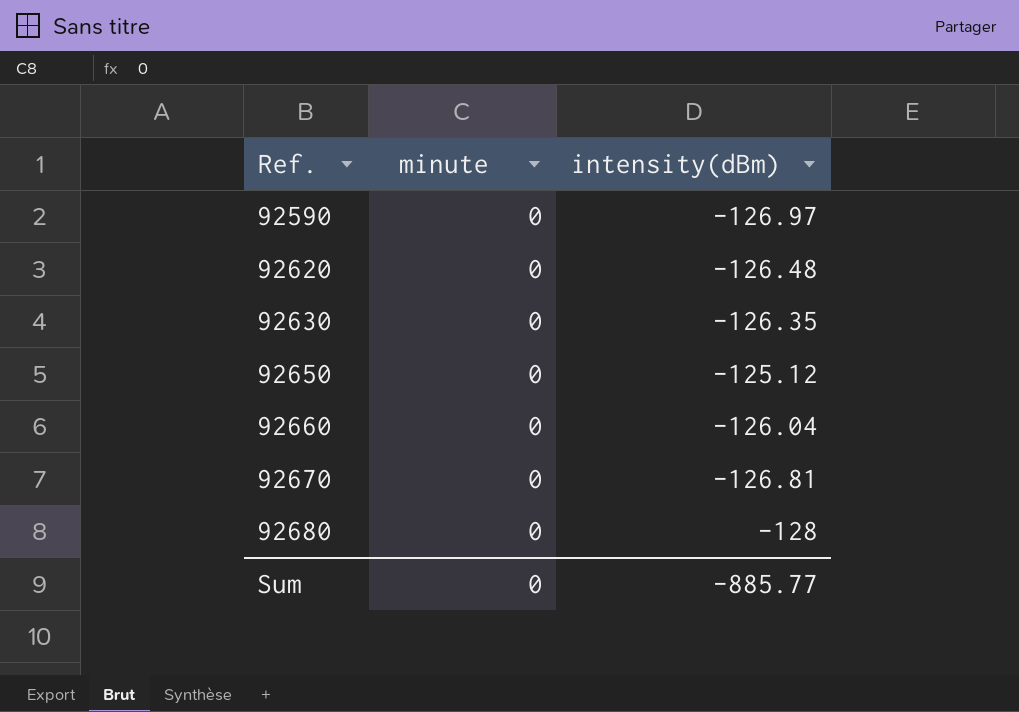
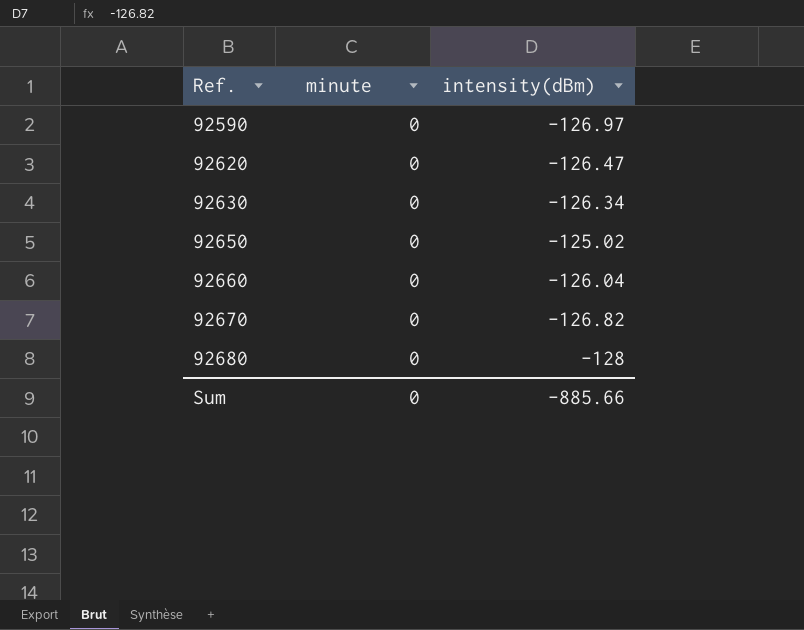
92620 | intensity(dBm): -126.48 -> -126.47
92630 | intensity(dBm): -126.35 -> -126.34
92650 | intensity(dBm): -125.12 -> -125.02
92670 | intensity(dBm): -126.81 -> -126.82
Sum | intensity(dBm): -885.77 -> -885.66

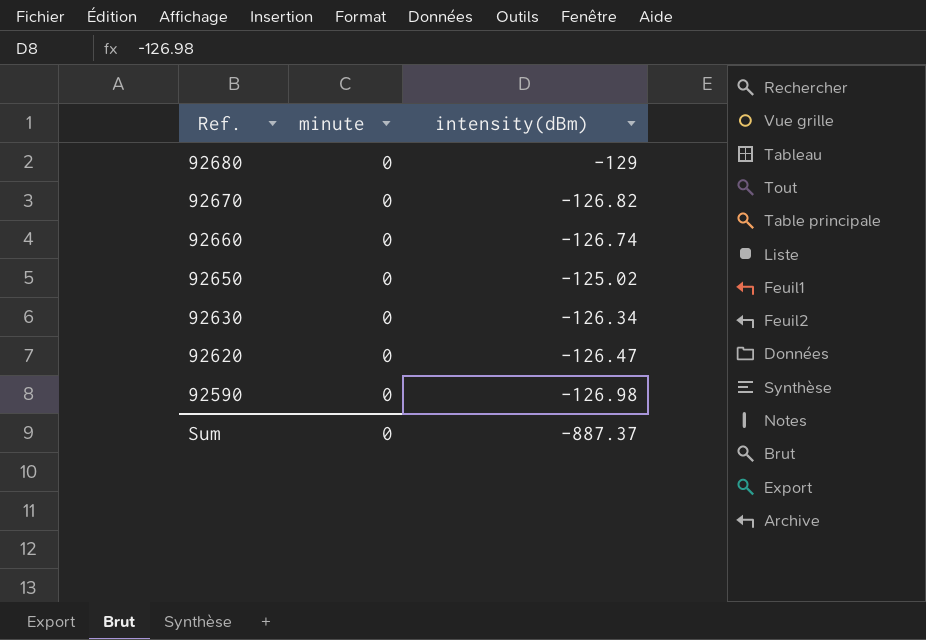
row order: Ref. ascending -> Ref. descending
92680 | intensity(dBm): -128 -> -129
92660 | intensity(dBm): -126.04 -> -126.74
92590 | intensity(dBm): -126.97 -> -126.98
Sum | intensity(dBm): -885.66 -> -887.37

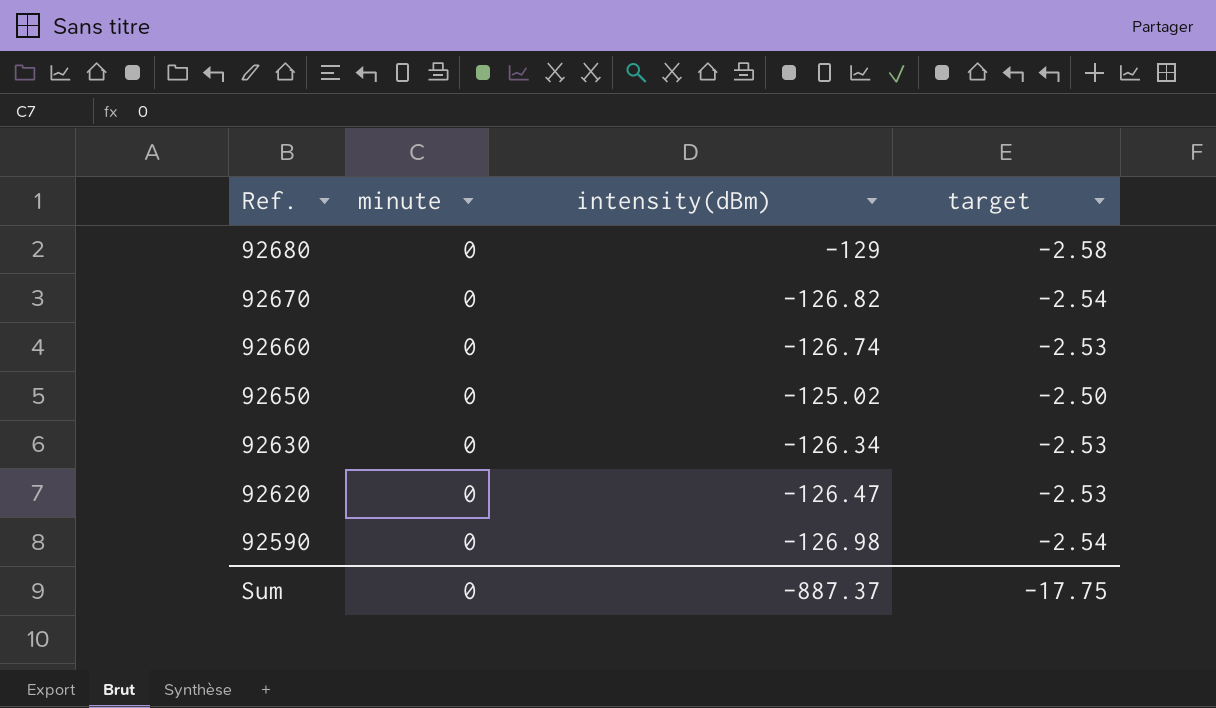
column target | formula: none -> [intensity(dBm)] * 0.02

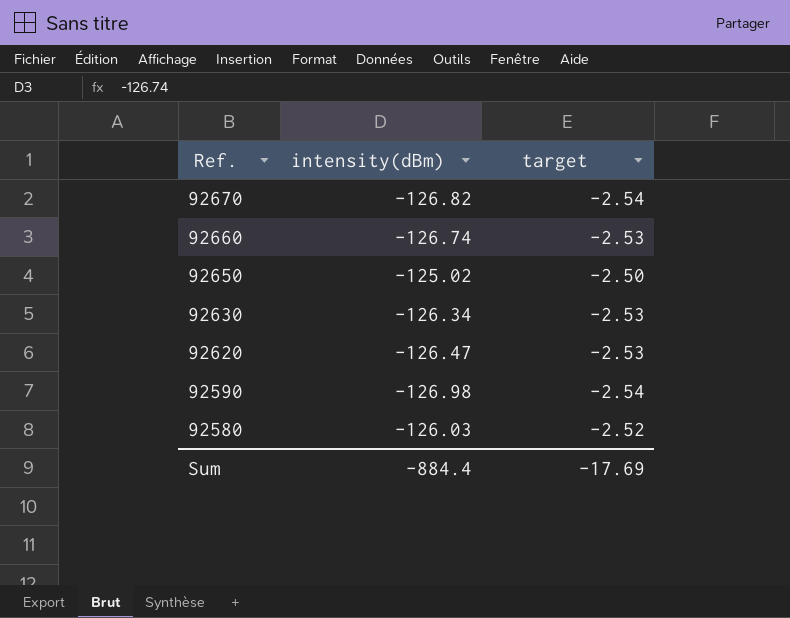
column minute | position: 2 -> none
row 92680: 0 | -129 | -2.58 -> none
row 92580: none -> -126.03 | -2.52
Sum | intensity(dBm): -887.37 -> -884.4
Sum | target: -17.75 -> -17.69

